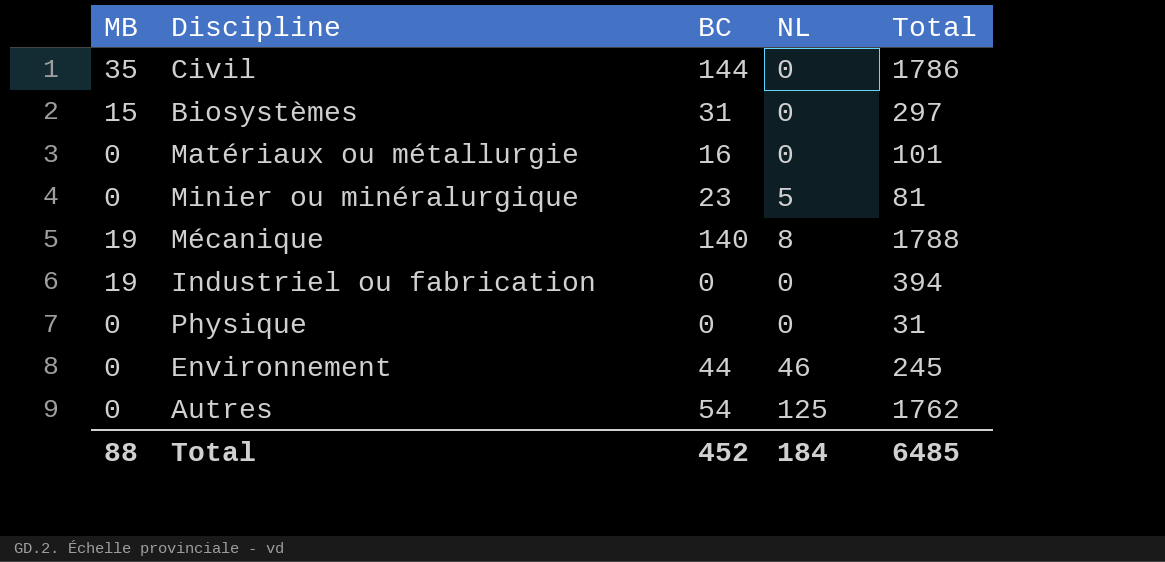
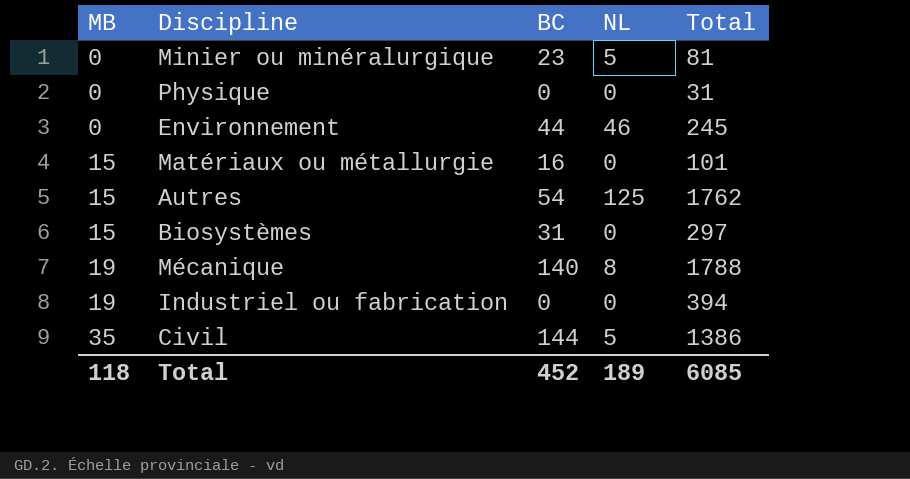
row order: none -> MB ascending
Matériaux ou métallurgie | MB: 0 -> 15
Autres | MB: 0 -> 15
Civil | NL: 0 -> 5
Civil | Total: 1786 -> 1386
Total | MB: 88 -> 118
Total | NL: 184 -> 189
Total | Total: 6485 -> 6085

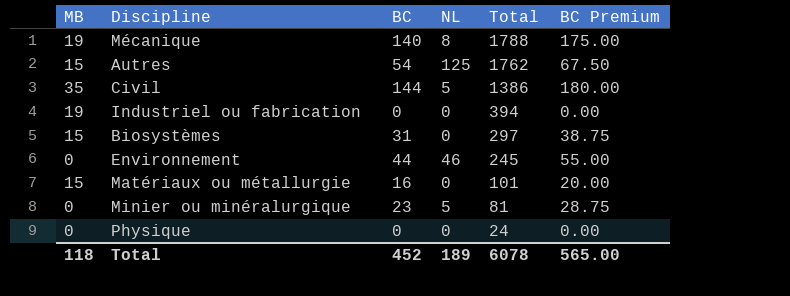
row order: MB ascending -> Total descending
column BC Premium | formula: none -> [BC] * 1.25
Physique | Total: 31 -> 24
Total | Total: 6085 -> 6078

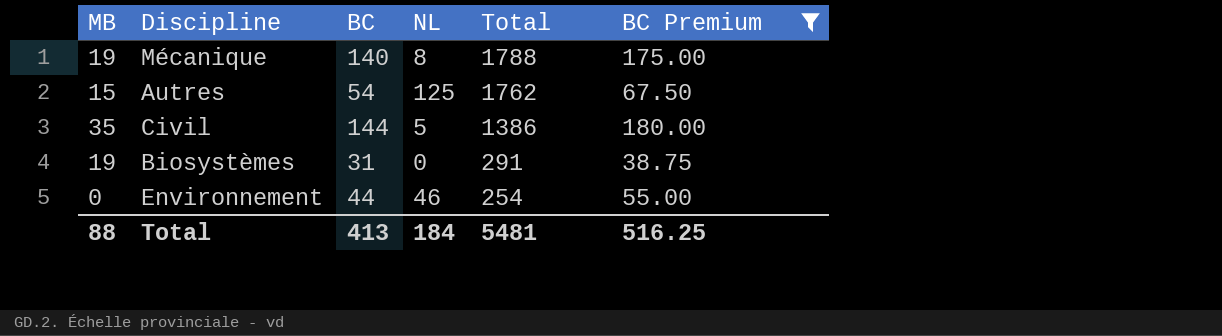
filter: none -> BC Premium >= 38.75
Biosystèmes | MB: 15 -> 19
Biosystèmes | Total: 297 -> 291
Environnement | Total: 245 -> 254
Total | MB: 118 -> 88
Total | BC: 452 -> 413
Total | NL: 189 -> 184
Total | Total: 6078 -> 5481
Total | BC Premium: 565.00 -> 516.25

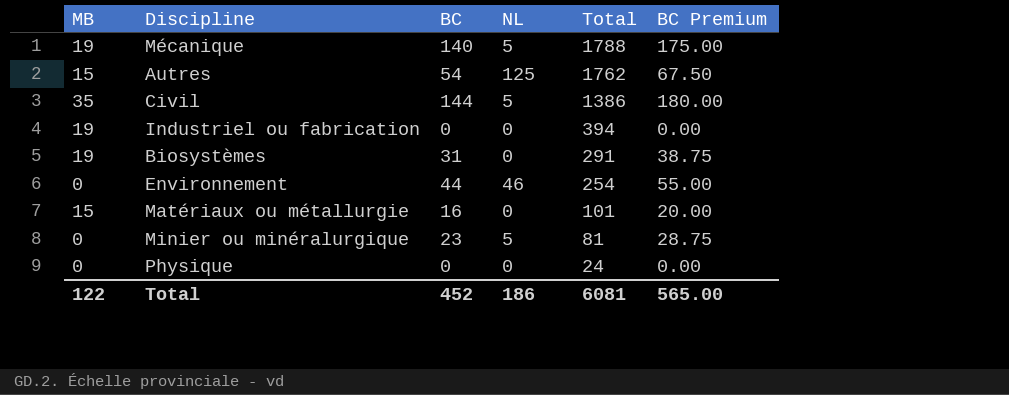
filter: BC Premium >= 38.75 -> none
Mécanique | NL: 8 -> 5
Total | MB: 88 -> 122
Total | BC: 413 -> 452
Total | NL: 184 -> 186
Total | Total: 5481 -> 6081
Total | BC Premium: 516.25 -> 565.00

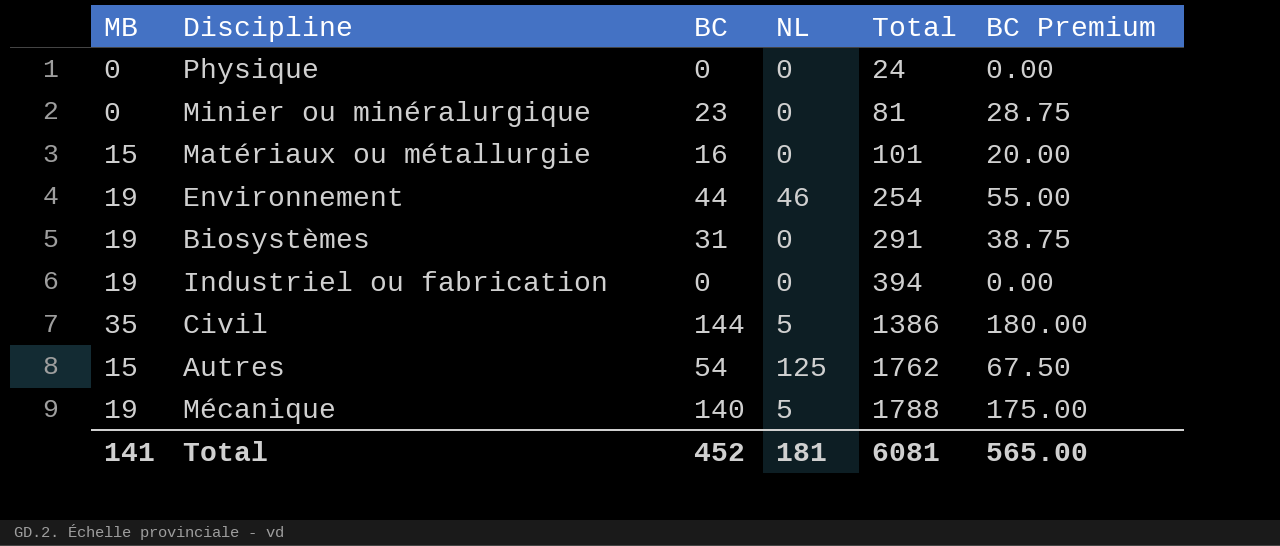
row order: Total descending -> Total ascending
Minier ou minéralurgique | NL: 5 -> 0
Environnement | MB: 0 -> 19
Total | MB: 122 -> 141
Total | NL: 186 -> 181

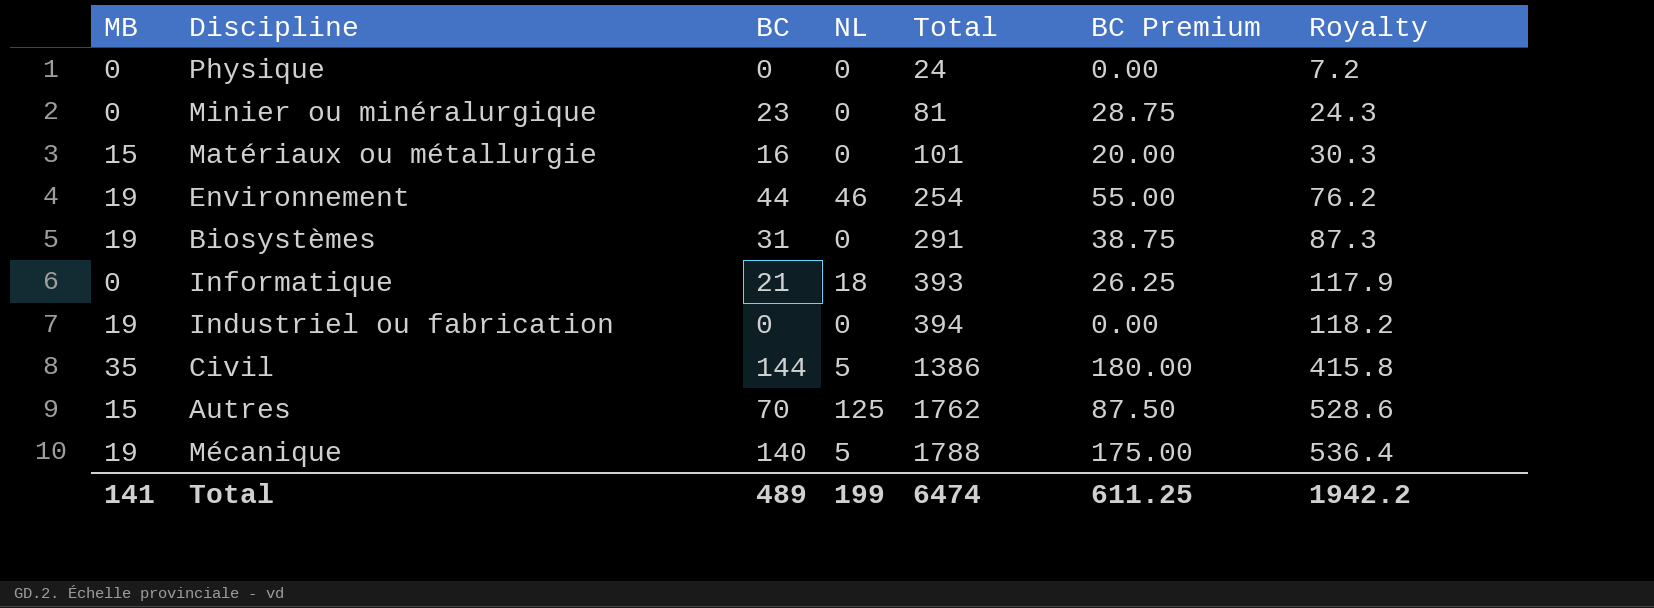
column Royalty | formula: none -> [Total] * 0.3
row Informatique: none -> 0 | 21 | 18 | 393 | 26.25 | 117.9
Autres | BC: 54 -> 70
Autres | BC Premium: 67.50 -> 87.50
Total | BC: 452 -> 489
Total | NL: 181 -> 199
Total | Total: 6081 -> 6474
Total | BC Premium: 565.00 -> 611.25

